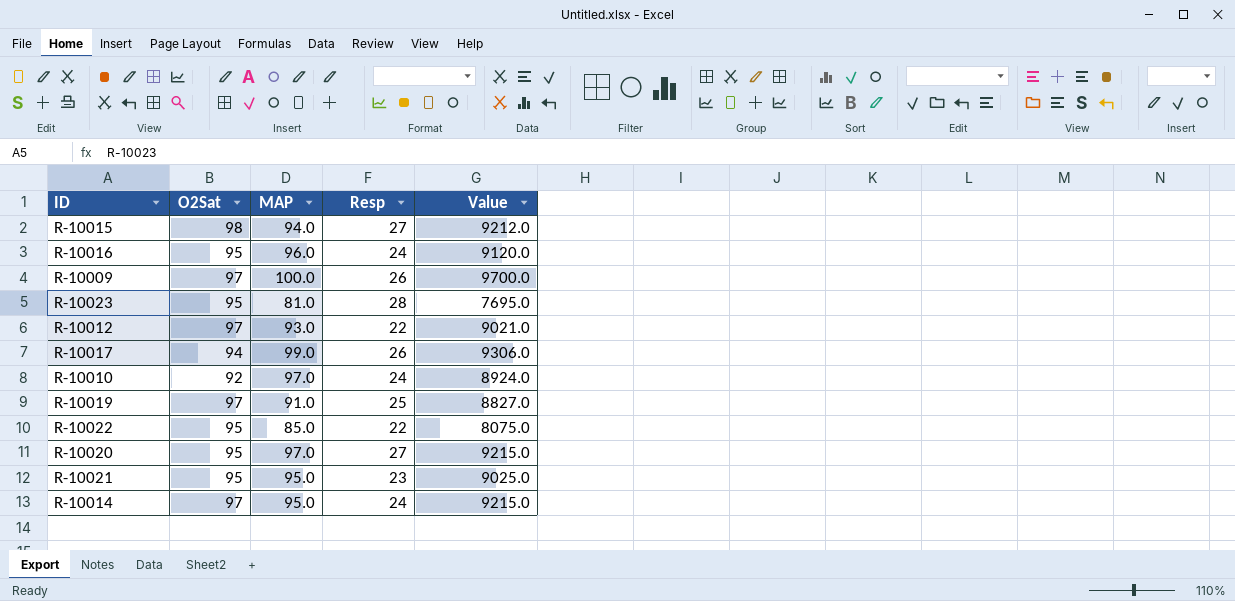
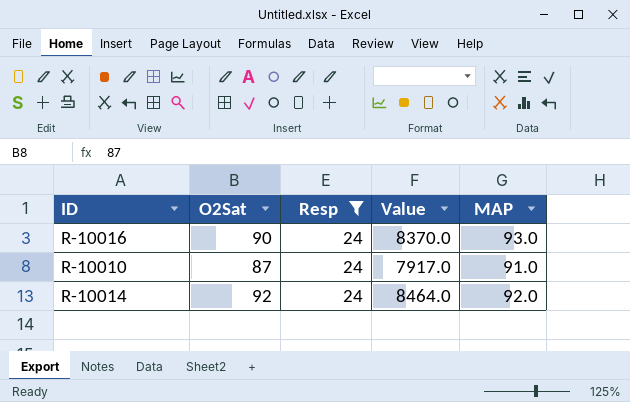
filter: none -> Resp = 24
column MAP | position: 3 -> 5
R-10016 | O2Sat: 95 -> 90
R-10016 | Value: 9120.0 -> 8370.0
R-10016 | MAP: 96.0 -> 93.0
R-10010 | O2Sat: 92 -> 87
R-10010 | Value: 8924.0 -> 7917.0
R-10010 | MAP: 97.0 -> 91.0
R-10014 | O2Sat: 97 -> 92
R-10014 | Value: 9215.0 -> 8464.0
R-10014 | MAP: 95.0 -> 92.0

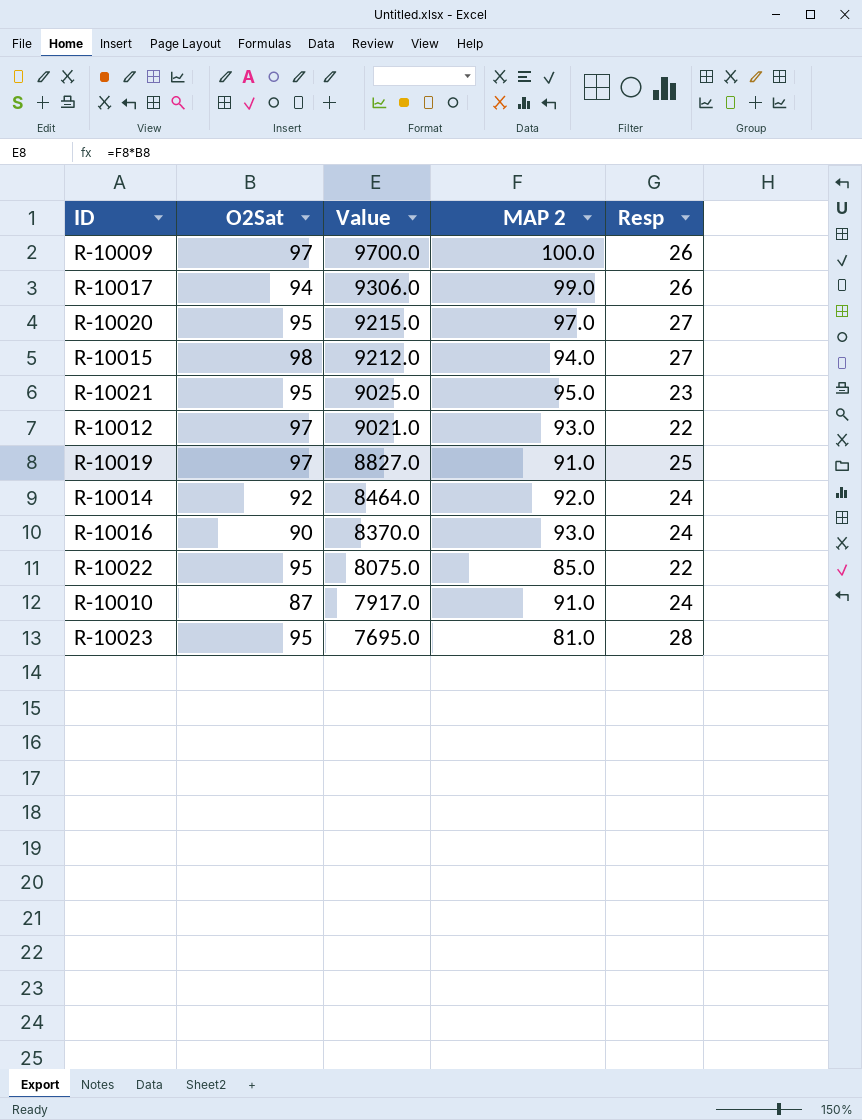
filter: Resp = 24 -> none
row order: none -> Value descending
column name: MAP -> MAP 2
column Resp | position: 3 -> 5

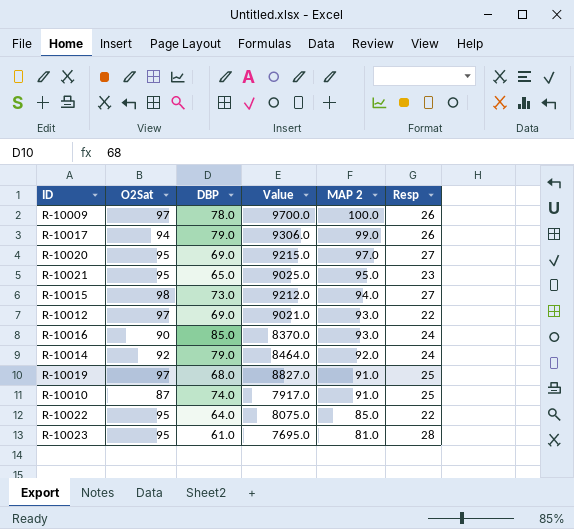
row order: Value descending -> MAP 2 descending
column DBP | position: none -> 3
R-10010 | Resp: 24 -> 25

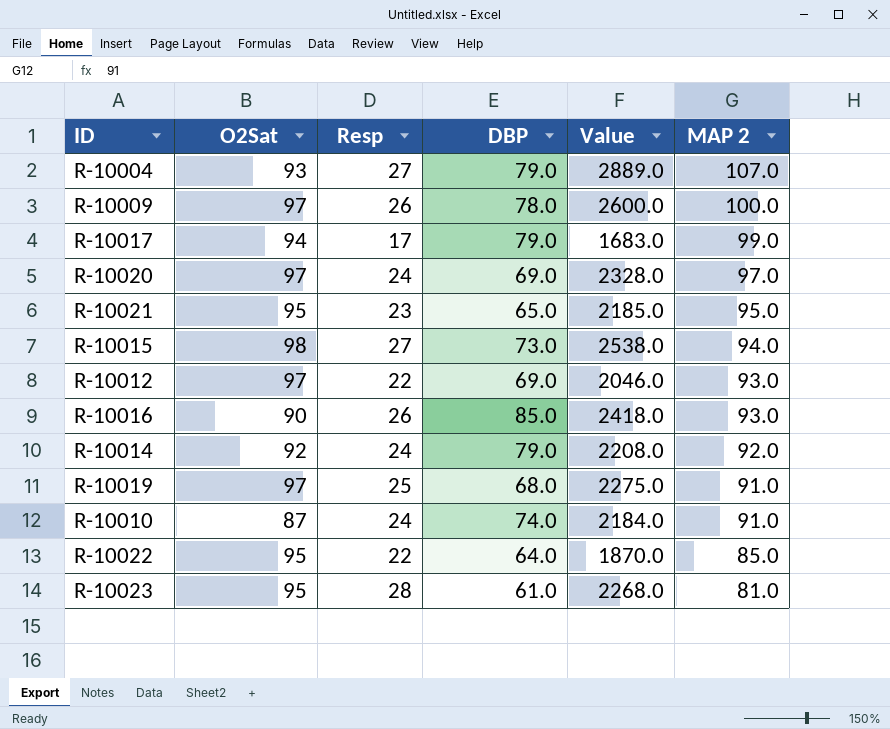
column Resp | position: 6 -> 3
column Value | formula: [O2Sat] * [MAP 2] -> [Resp] * [MAP 2]
row R-10004: none -> 93 | 27 | 79.0 | 2889.0 | 107.0
R-10017 | Resp: 26 -> 17
R-10020 | O2Sat: 95 -> 97
R-10020 | Resp: 27 -> 24
R-10016 | Resp: 24 -> 26
R-10010 | Resp: 25 -> 24

